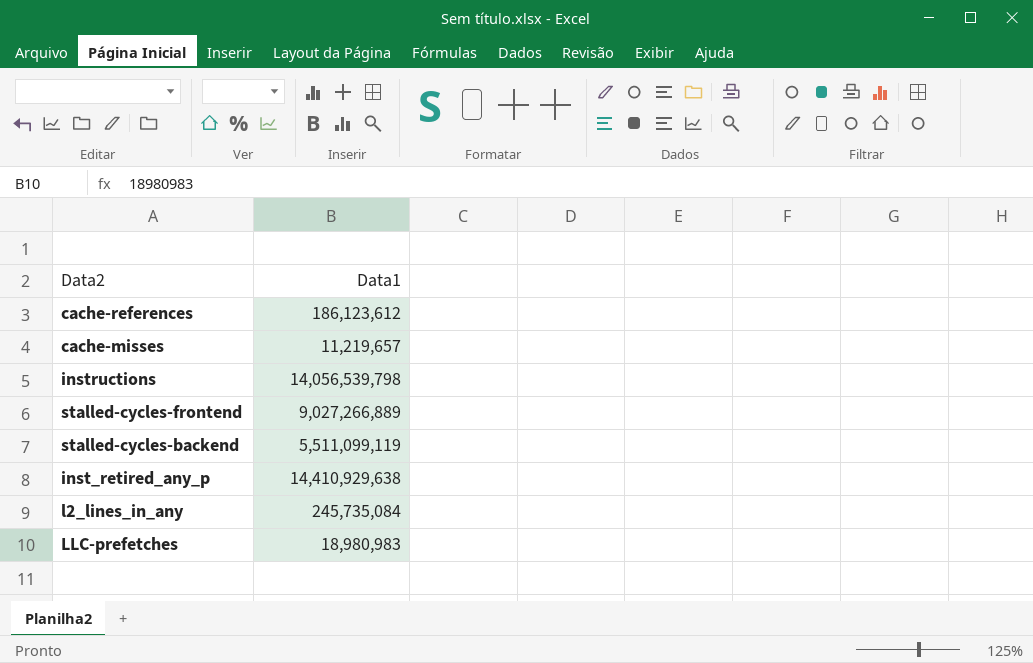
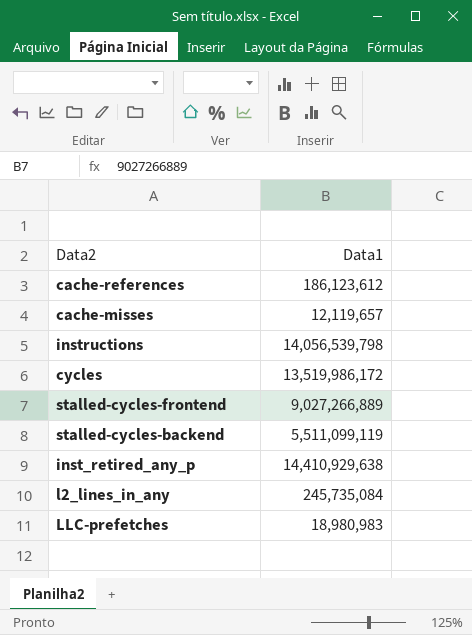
cache-misses | Data1: 11,219,657 -> 12,119,657
row cycles: none -> 13,519,986,172

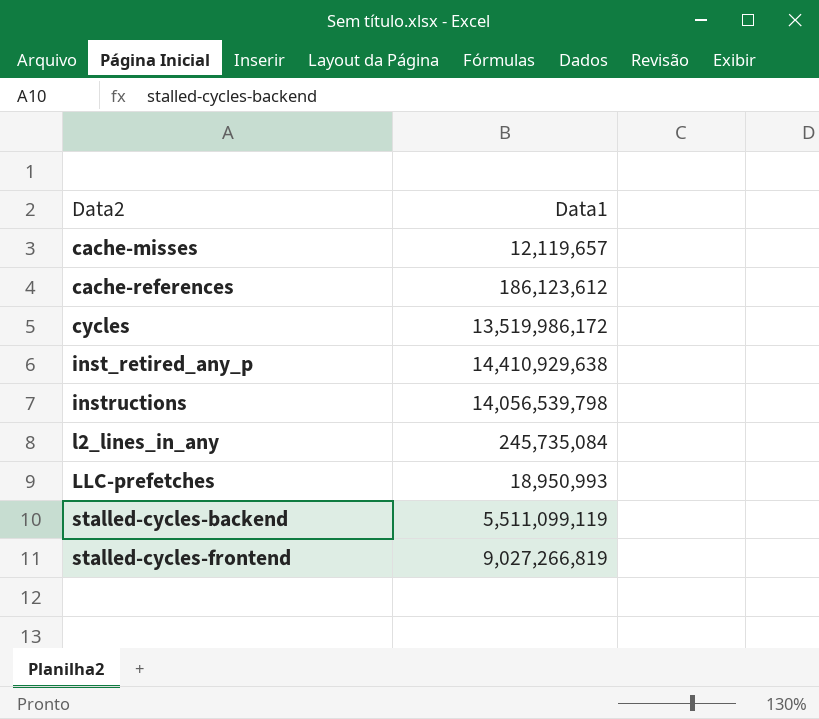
row order: none -> Data2 ascending
LLC-prefetches | Data1: 18,980,983 -> 18,950,993
stalled-cycles-frontend | Data1: 9,027,266,889 -> 9,027,266,819

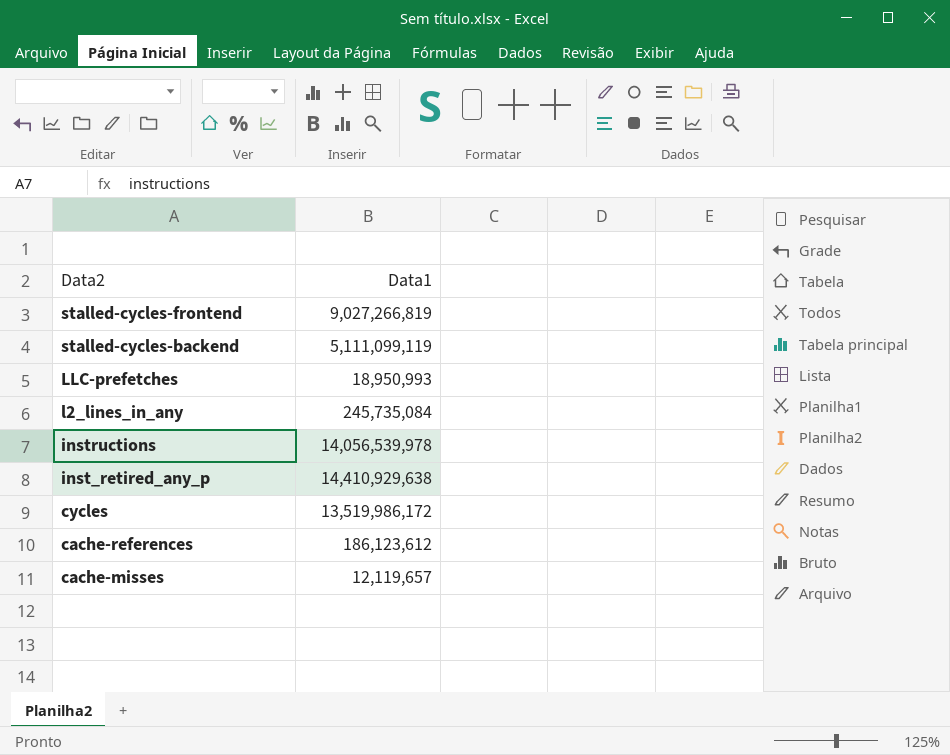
row order: Data2 ascending -> Data2 descending
stalled-cycles-backend | Data1: 5,511,099,119 -> 5,111,099,119
instructions | Data1: 14,056,539,798 -> 14,056,539,978

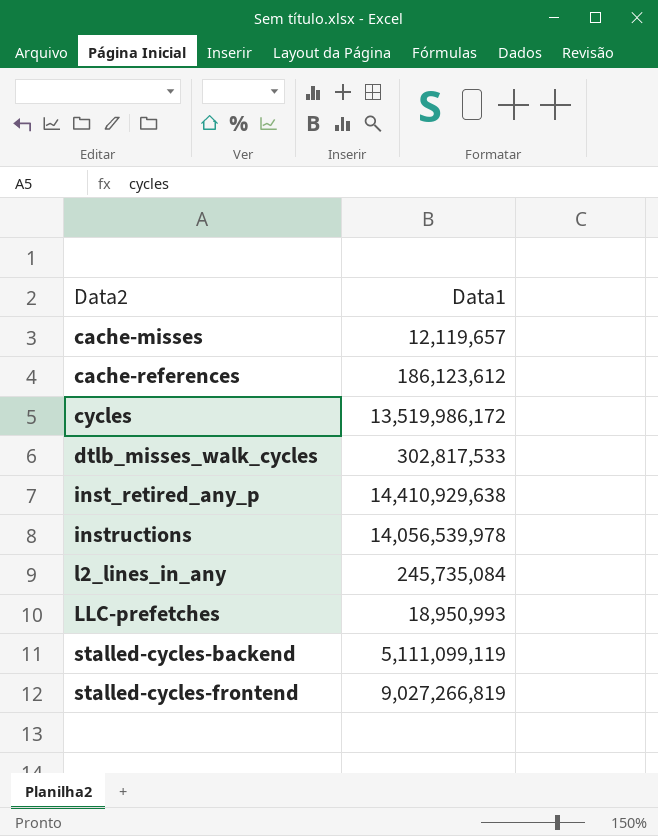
row order: Data2 descending -> Data2 ascending
row dtlb_misses_walk_cycles: none -> 302,817,533

